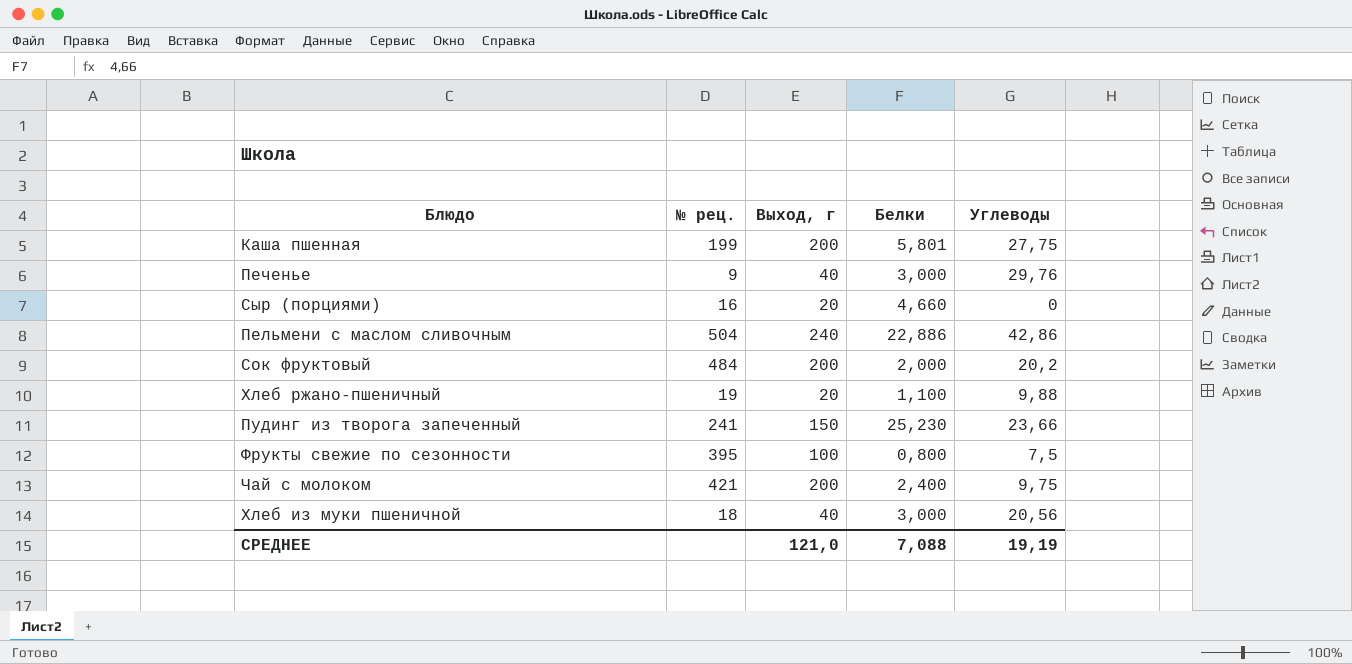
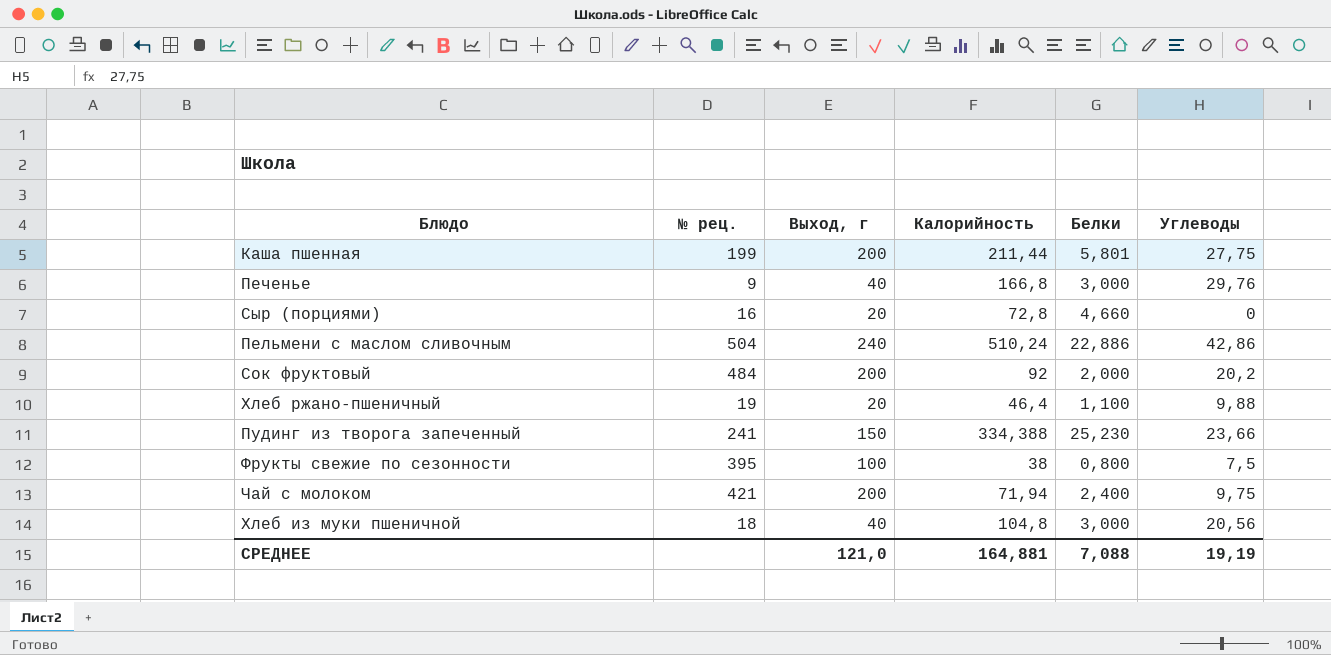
column Калорийность | position: none -> 4

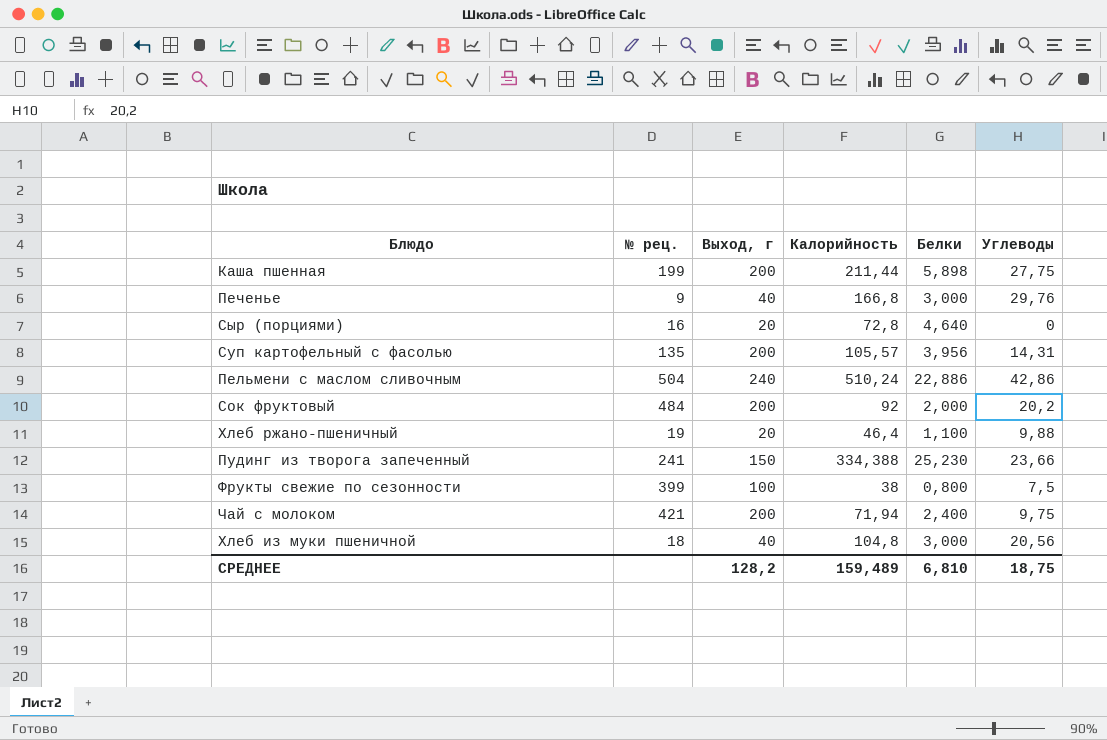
Каша пшенная | Белки: 5,801 -> 5,898
Сыр (порциями) | Белки: 4,660 -> 4,640
row Суп картофельный с фасолью: none -> 135 | 200 | 105,57 | 3,956 | 14,31
Фрукты свежие по сезонности | № рец.: 395 -> 399
СРЕДНЕЕ | Выход, г: 121,0 -> 128,2
СРЕДНЕЕ | Калорийность: 164,881 -> 159,489
СРЕДНЕЕ | Белки: 7,088 -> 6,810
СРЕДНЕЕ | Углеводы: 19,19 -> 18,75

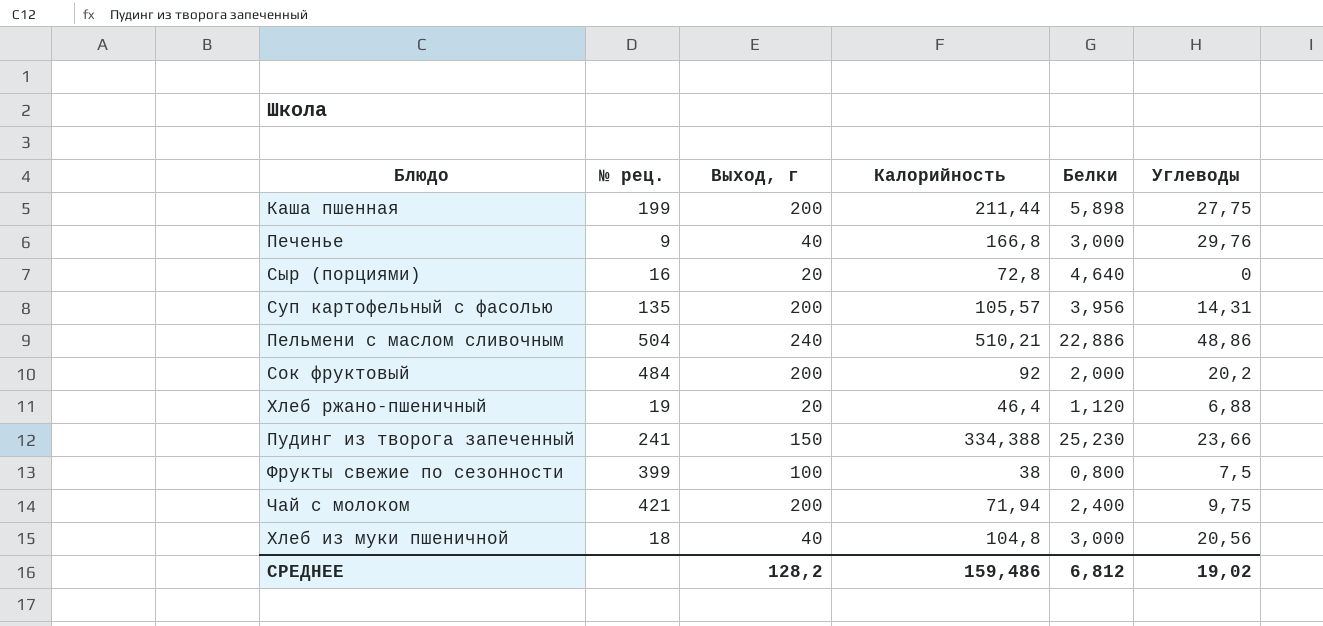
Пельмени с маслом сливочным | Калорийность: 510,24 -> 510,21
Пельмени с маслом сливочным | Углеводы: 42,86 -> 48,86
Хлеб ржано-пшеничный | Белки: 1,100 -> 1,120
Хлеб ржано-пшеничный | Углеводы: 9,88 -> 6,88
СРЕДНЕЕ | Калорийность: 159,489 -> 159,486
СРЕДНЕЕ | Белки: 6,810 -> 6,812
СРЕДНЕЕ | Углеводы: 18,75 -> 19,02

